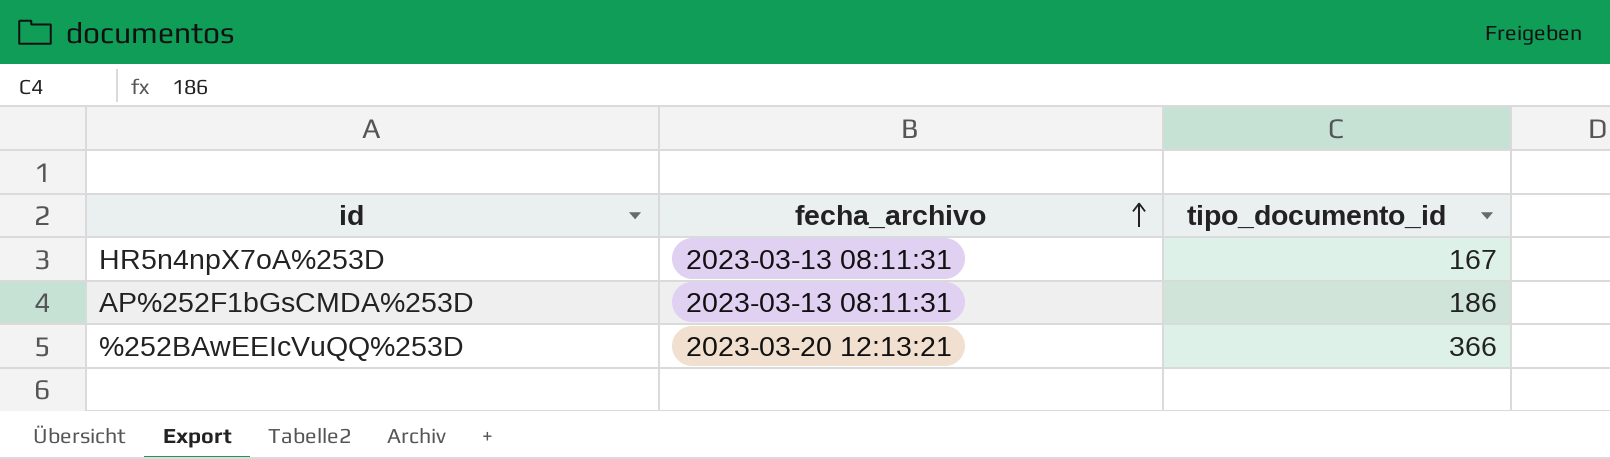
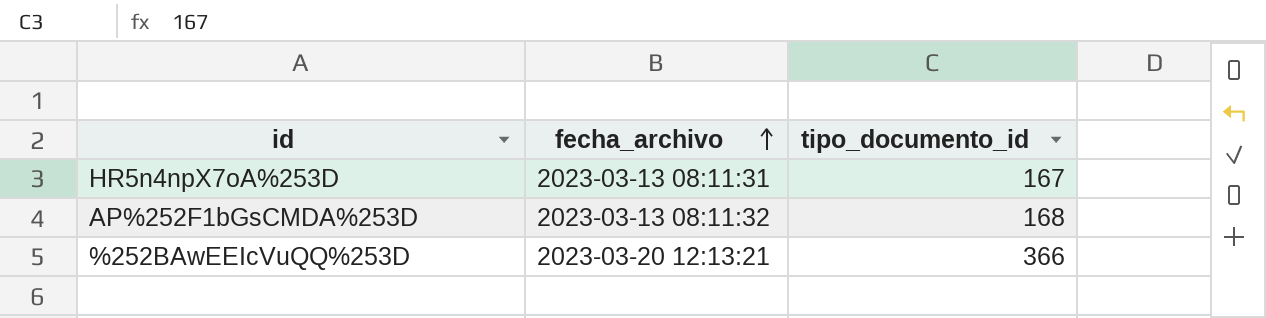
AP%252F1bGsCMDA%253D | fecha_archivo: 2023-03-13 08:11:31 -> 2023-03-13 08:11:32
AP%252F1bGsCMDA%253D | tipo_documento_id: 186 -> 168

